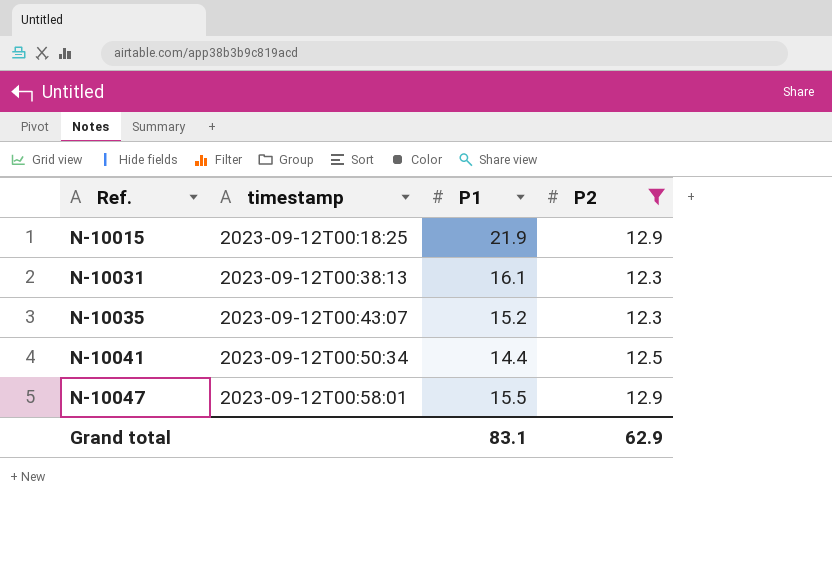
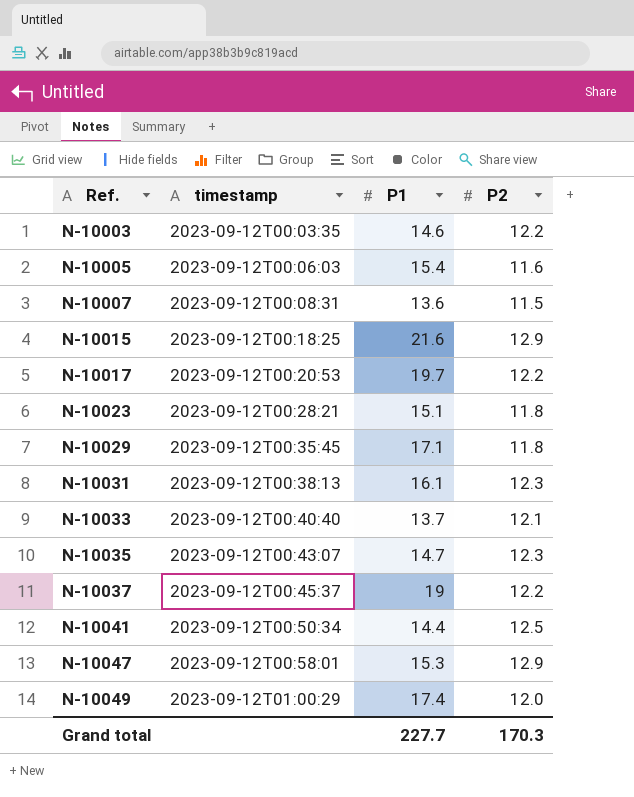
filter: P2 >= 12.3 -> none
N-10015 | P1: 21.9 -> 21.6
N-10035 | P1: 15.2 -> 14.7
N-10047 | P1: 15.5 -> 15.3
Grand total | P1: 83.1 -> 227.7
Grand total | P2: 62.9 -> 170.3

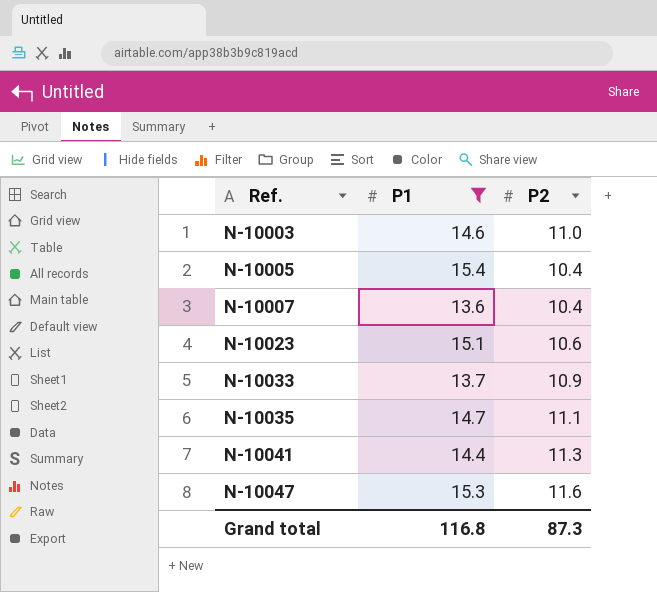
filter: none -> P1 <= 15.4
column timestamp | position: 2 -> none
N-10003 | P2: 12.2 -> 11.0
N-10005 | P2: 11.6 -> 10.4
N-10007 | P2: 11.5 -> 10.4
N-10023 | P2: 11.8 -> 10.6
N-10033 | P2: 12.1 -> 10.9
N-10035 | P2: 12.3 -> 11.1
N-10041 | P2: 12.5 -> 11.3
N-10047 | P2: 12.9 -> 11.6
Grand total | P1: 227.7 -> 116.8
Grand total | P2: 170.3 -> 87.3

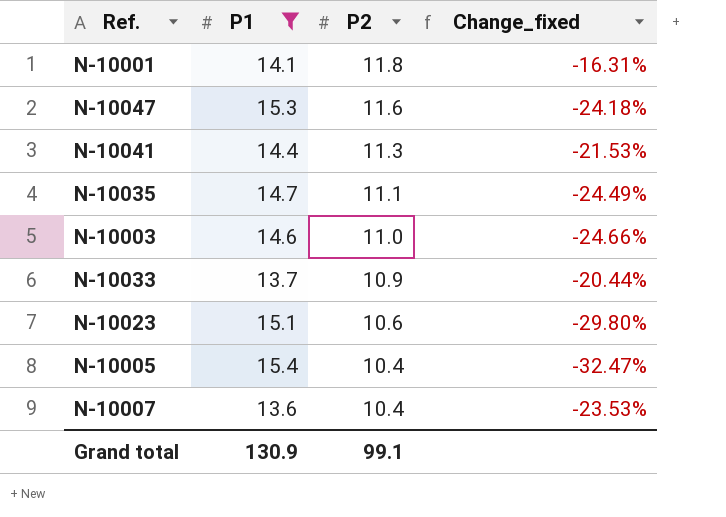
row order: Ref. ascending -> P2 descending
column Change_fixed | formula: none -> ([P2] - [P1]) / [P1]
row N-10001: none -> 14.1 | 11.8 | -16.31%
Grand total | P1: 116.8 -> 130.9
Grand total | P2: 87.3 -> 99.1

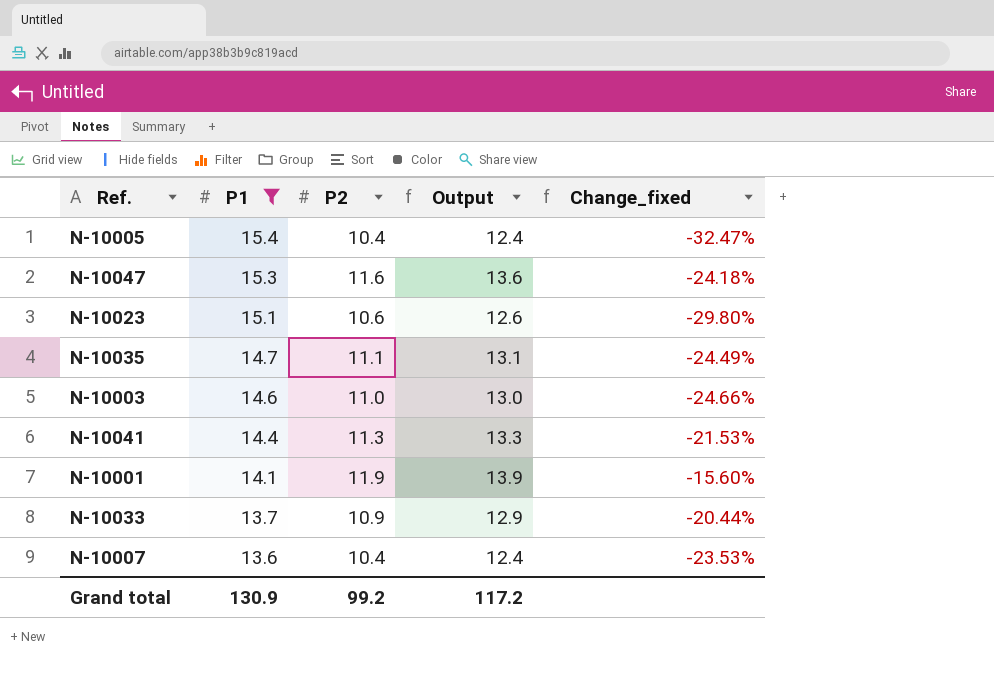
row order: P2 descending -> P1 descending
column Output | formula: none -> [P2] + 2
N-10001 | P2: 11.8 -> 11.9
N-10001 | Change_fixed: -16.31% -> -15.60%
Grand total | P2: 99.1 -> 99.2

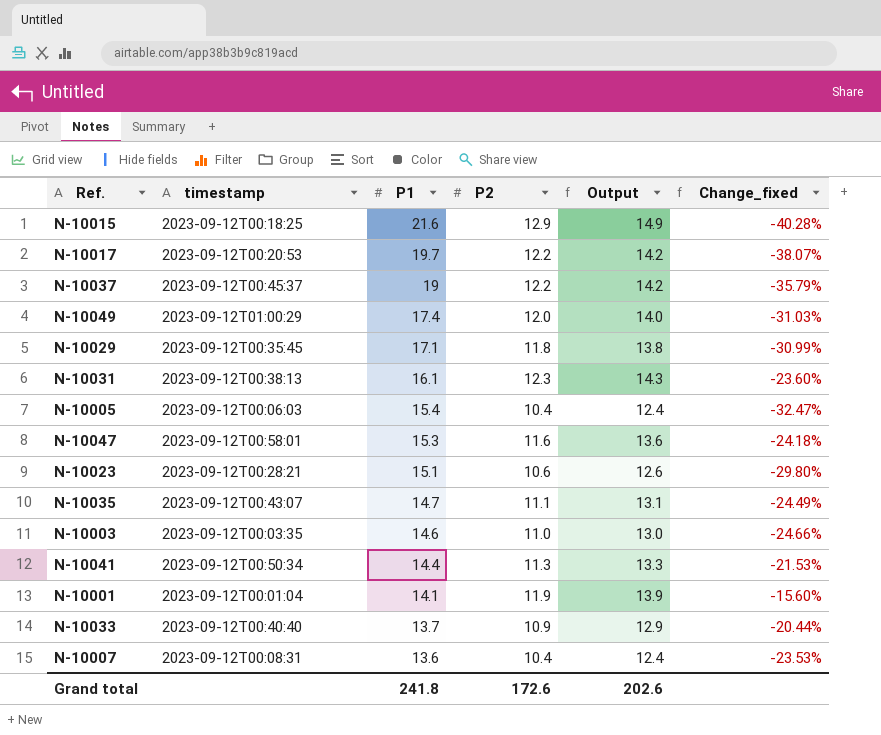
filter: P1 <= 15.4 -> none
column timestamp | position: none -> 2
Grand total | P1: 130.9 -> 241.8
Grand total | P2: 99.2 -> 172.6
Grand total | Output: 117.2 -> 202.6

